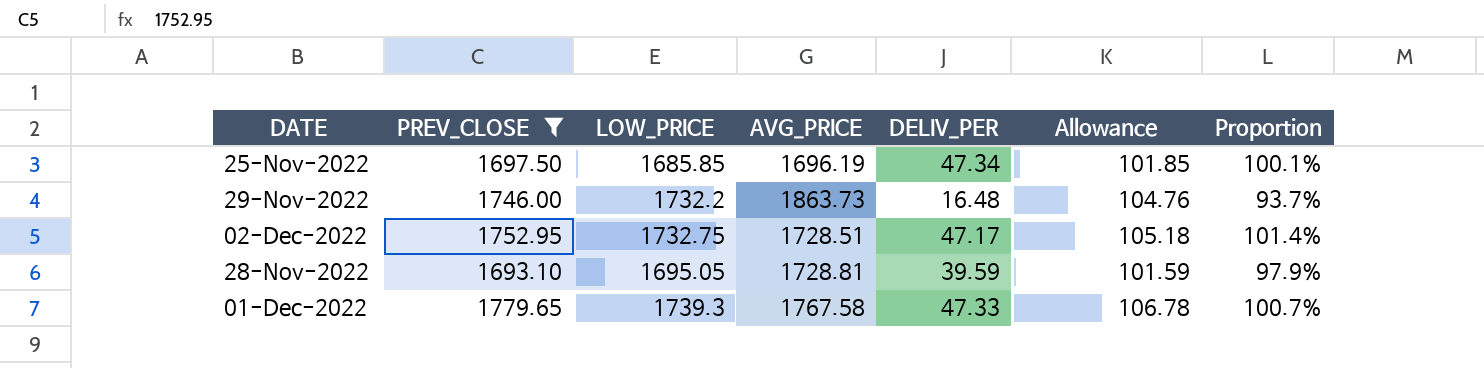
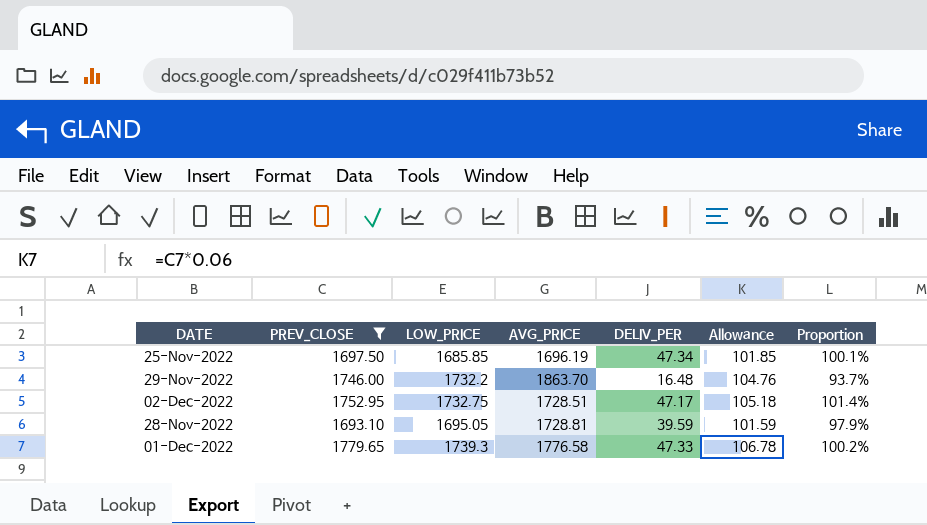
29-Nov-2022 | AVG_PRICE: 1863.73 -> 1863.70
01-Dec-2022 | AVG_PRICE: 1767.58 -> 1776.58
01-Dec-2022 | Proportion: 100.7% -> 100.2%

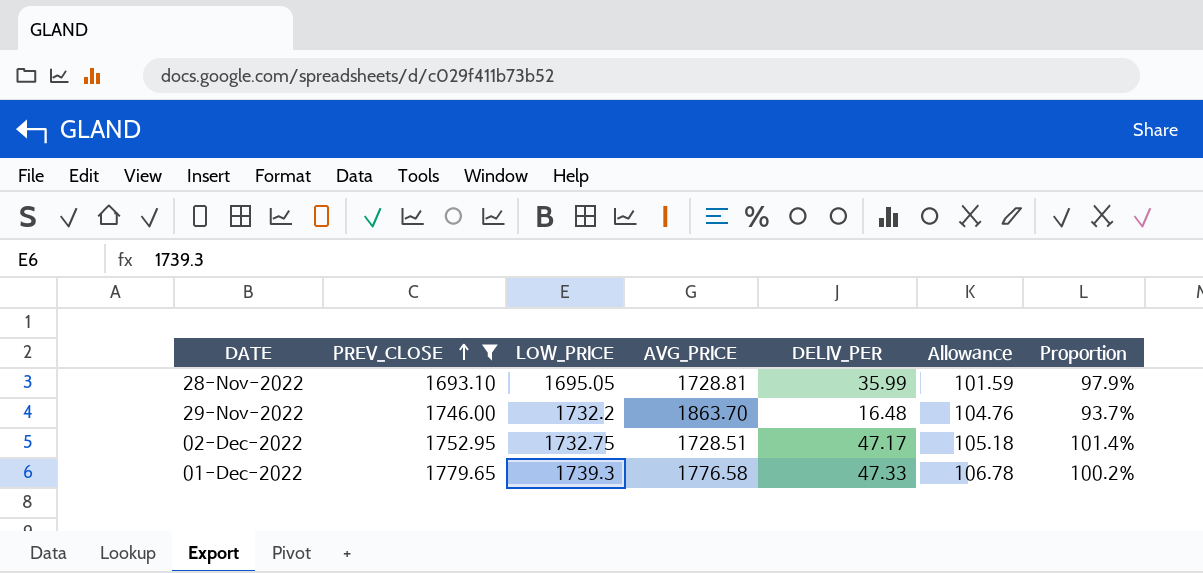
row order: none -> PREV_CLOSE ascending
row 25-Nov-2022: 1697.50 | 1685.85 | 1696.19 | 47.34 | 101.85 | 100.1% -> none
28-Nov-2022 | DELIV_PER: 39.59 -> 35.99

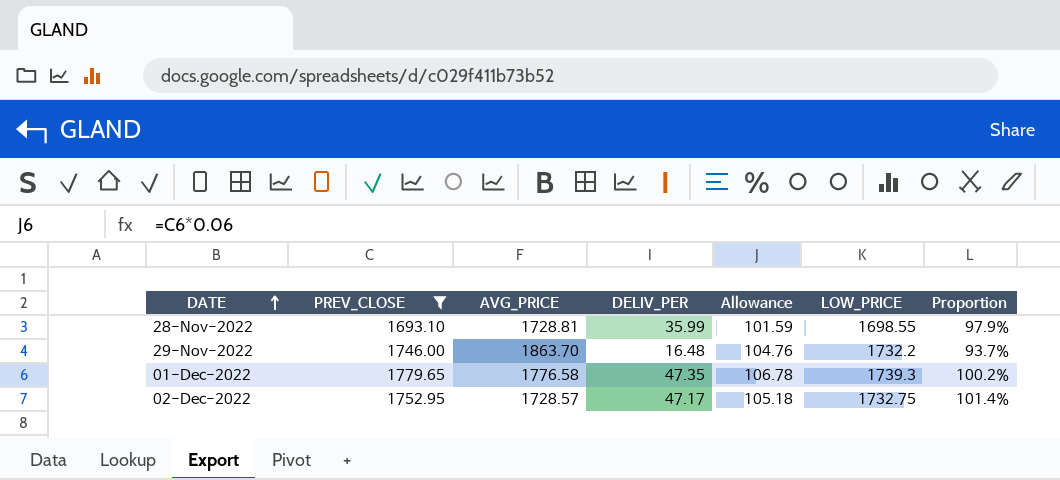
row order: PREV_CLOSE ascending -> DATE ascending
column LOW_PRICE | position: 3 -> 6
28-Nov-2022 | LOW_PRICE: 1695.05 -> 1698.55
01-Dec-2022 | DELIV_PER: 47.33 -> 47.35
02-Dec-2022 | AVG_PRICE: 1728.51 -> 1728.57

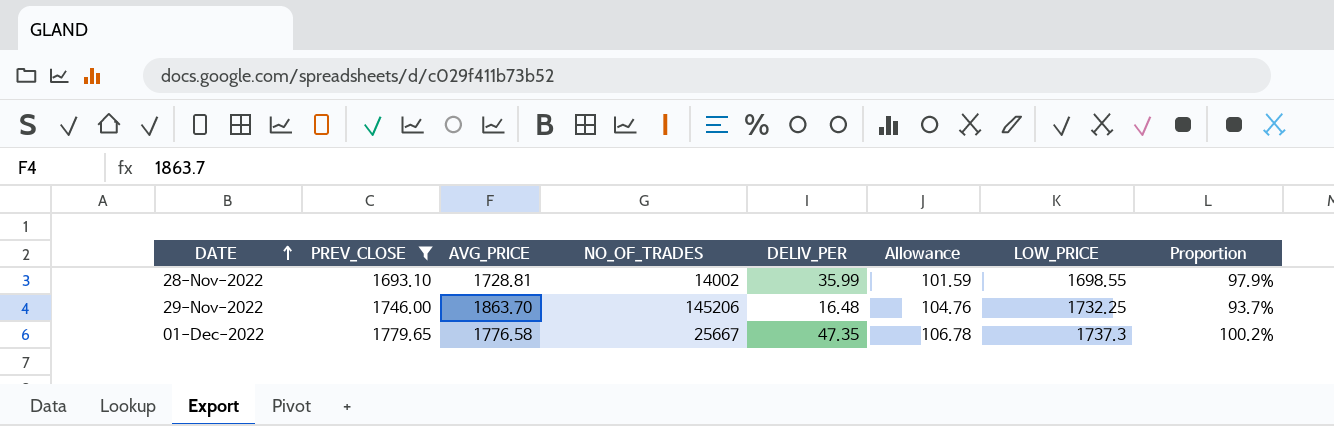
column NO_OF_TRADES | position: none -> 4
row 02-Dec-2022: 1752.95 | 1728.57 | 47.17 | 105.18 | 1732.75 | 101.4% -> none
29-Nov-2022 | LOW_PRICE: 1732.2 -> 1732.25
01-Dec-2022 | LOW_PRICE: 1739.3 -> 1737.3

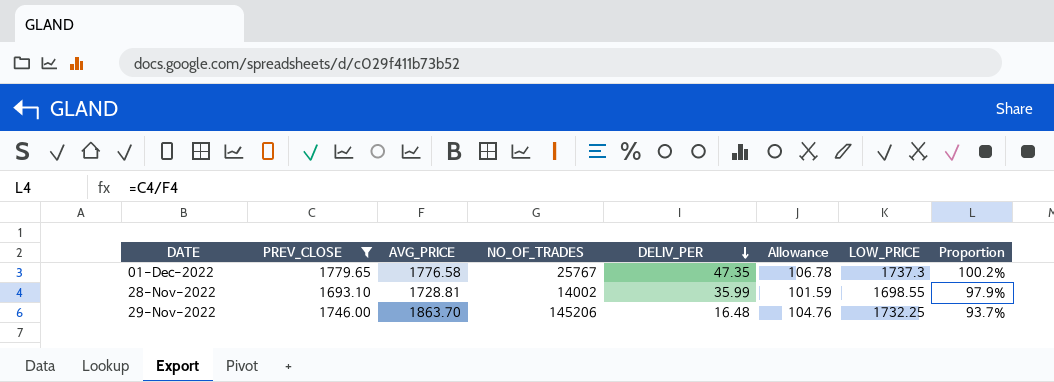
row order: DATE ascending -> DELIV_PER descending
01-Dec-2022 | NO_OF_TRADES: 25667 -> 25767

